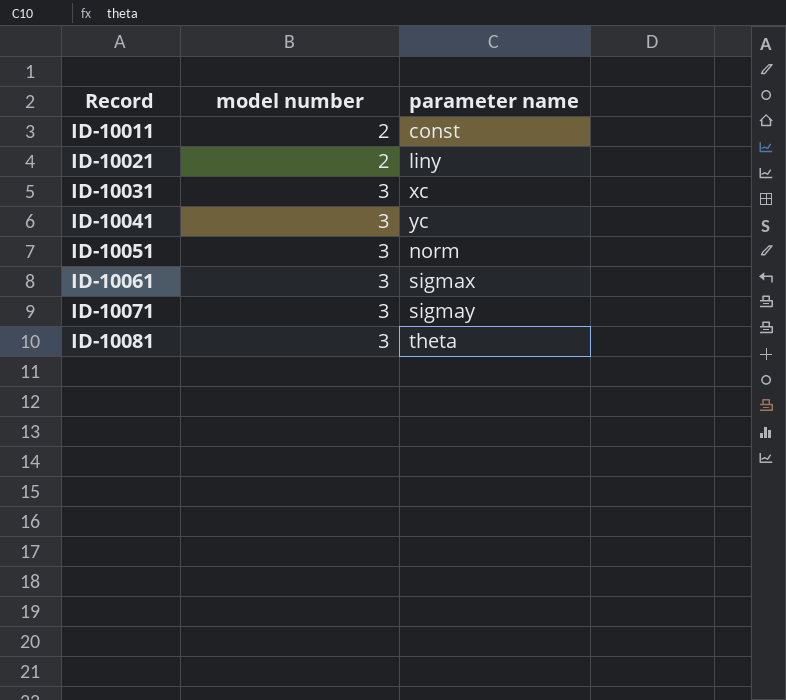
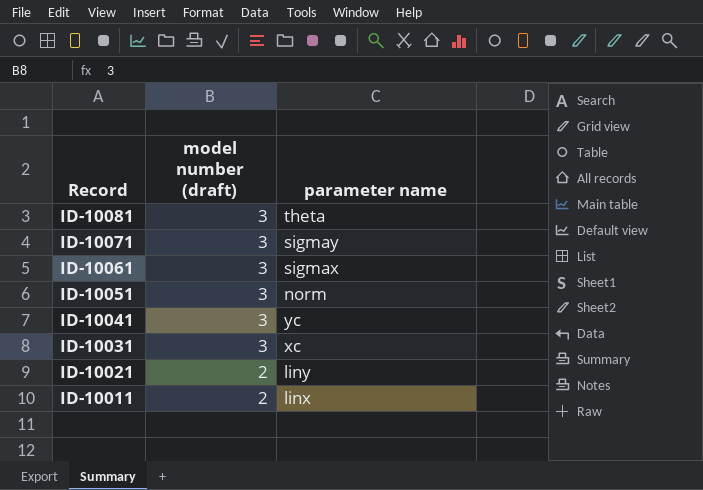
row order: Record ascending -> Record descending
column name: model number -> model number (draft)
ID-10011 | parameter name: const -> linx

